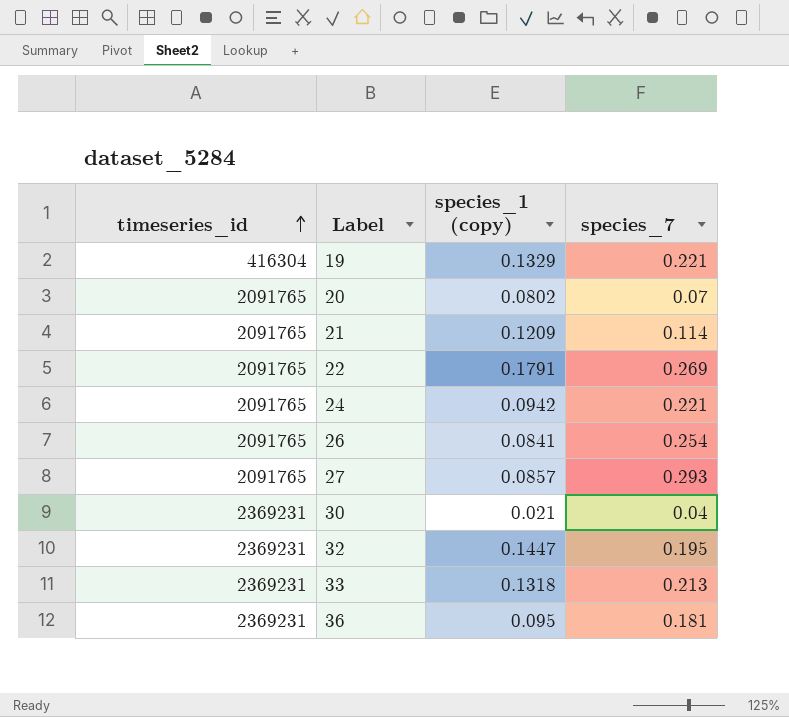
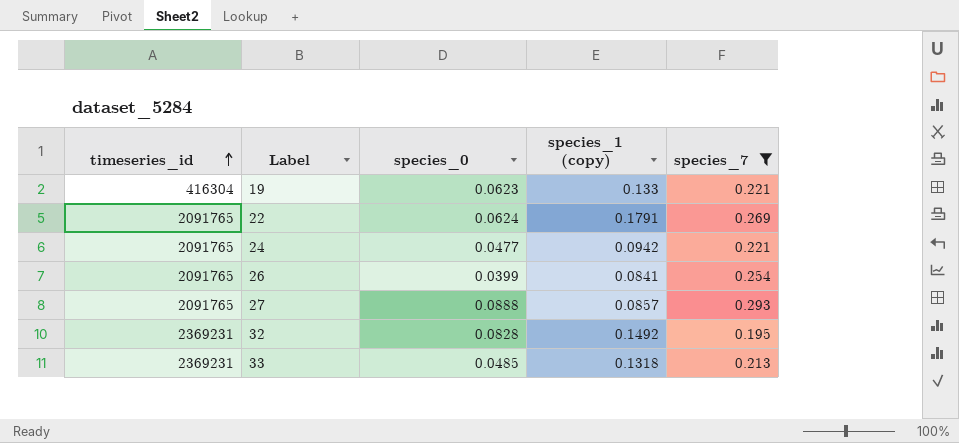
filter: none -> species_7 >= 0.195
column species_0 | position: none -> 3
19 | species_1 (copy): 0.1329 -> 0.133
32 | species_1 (copy): 0.1447 -> 0.1492

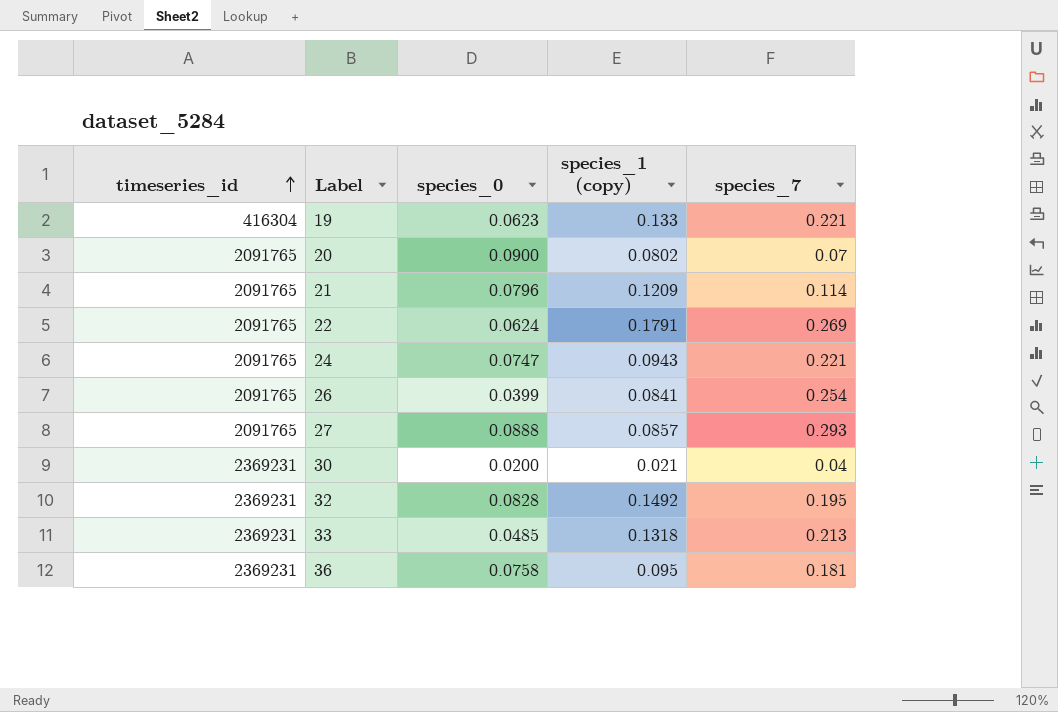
filter: species_7 >= 0.195 -> none
24 | species_0: 0.0477 -> 0.0747
24 | species_1 (copy): 0.0942 -> 0.0943

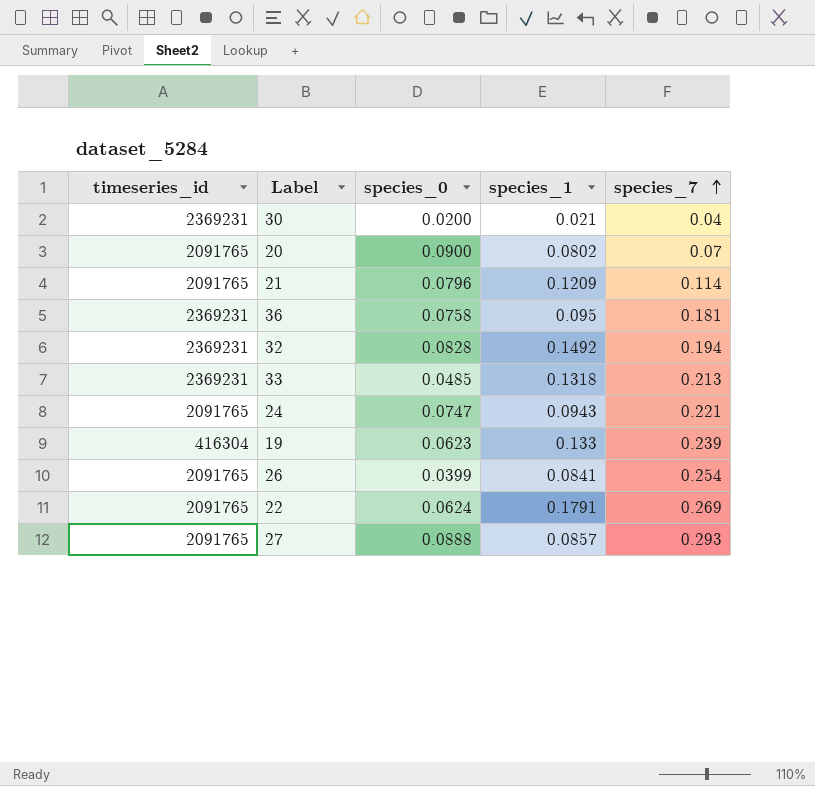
row order: timeseries_id ascending -> species_7 ascending
column name: species_1 (copy) -> species_1
32 | species_7: 0.195 -> 0.194
19 | species_7: 0.221 -> 0.239

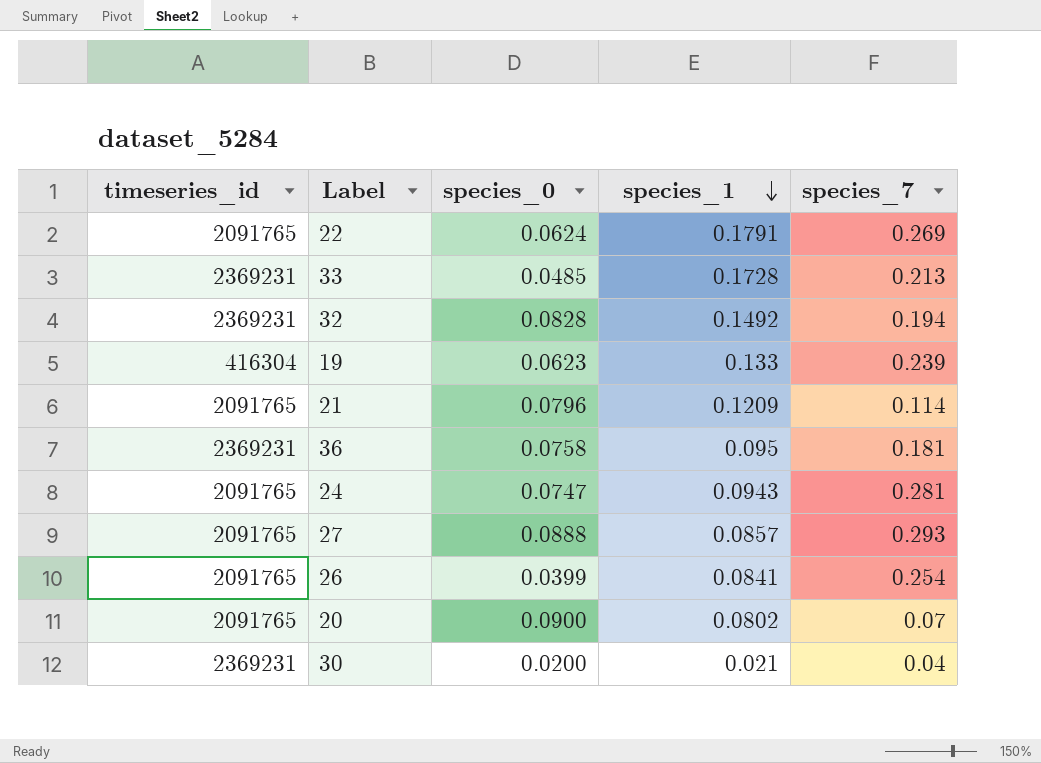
row order: species_7 ascending -> species_1 descending
33 | species_1: 0.1318 -> 0.1728
24 | species_7: 0.221 -> 0.281

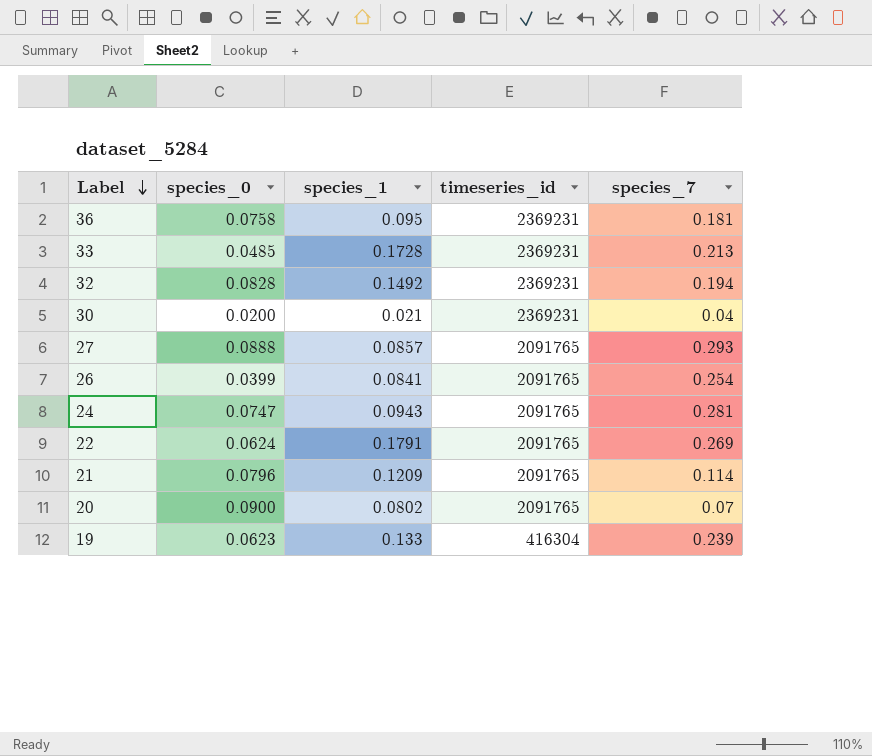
row order: species_1 descending -> Label descending
column timeseries_id | position: 1 -> 4

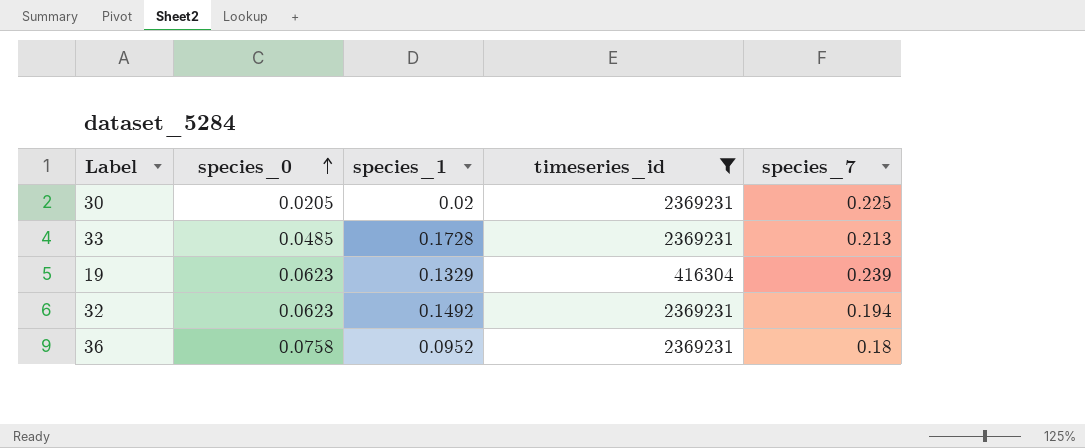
filter: none -> timeseries_id != 2091765
row order: Label descending -> species_0 ascending
30 | species_0: 0.0200 -> 0.0205
30 | species_1: 0.021 -> 0.02
30 | species_7: 0.04 -> 0.225
19 | species_1: 0.133 -> 0.1329
32 | species_0: 0.0828 -> 0.0623
36 | species_1: 0.095 -> 0.0952
36 | species_7: 0.181 -> 0.18

